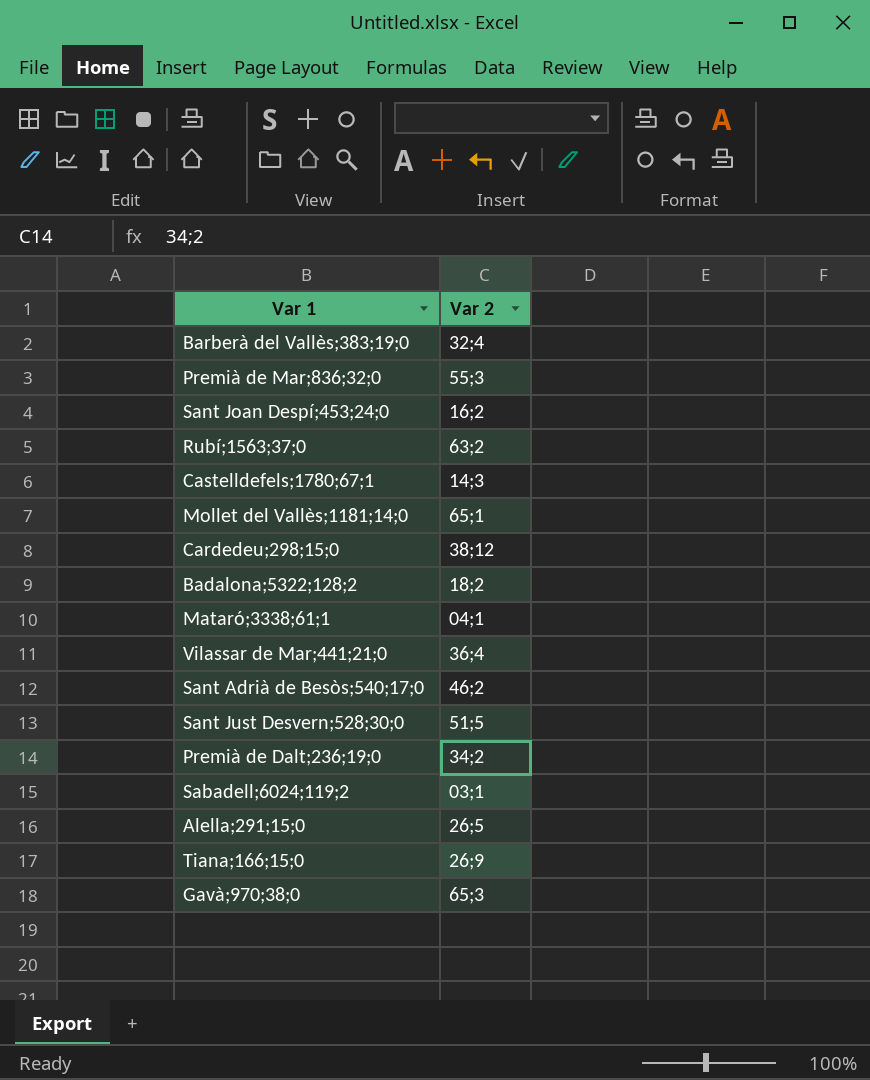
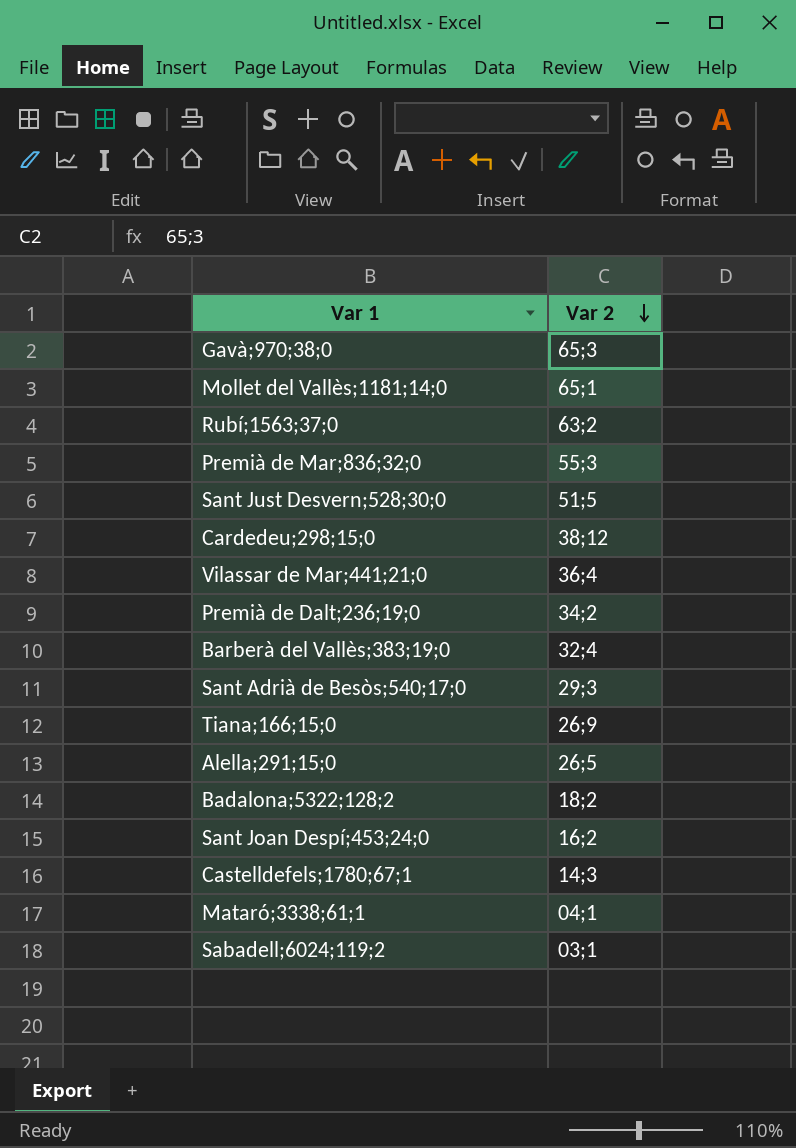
row order: none -> Var 2 descending
Sant Adrià de Besòs;540;17;0 | Var 2: 46;2 -> 29;3

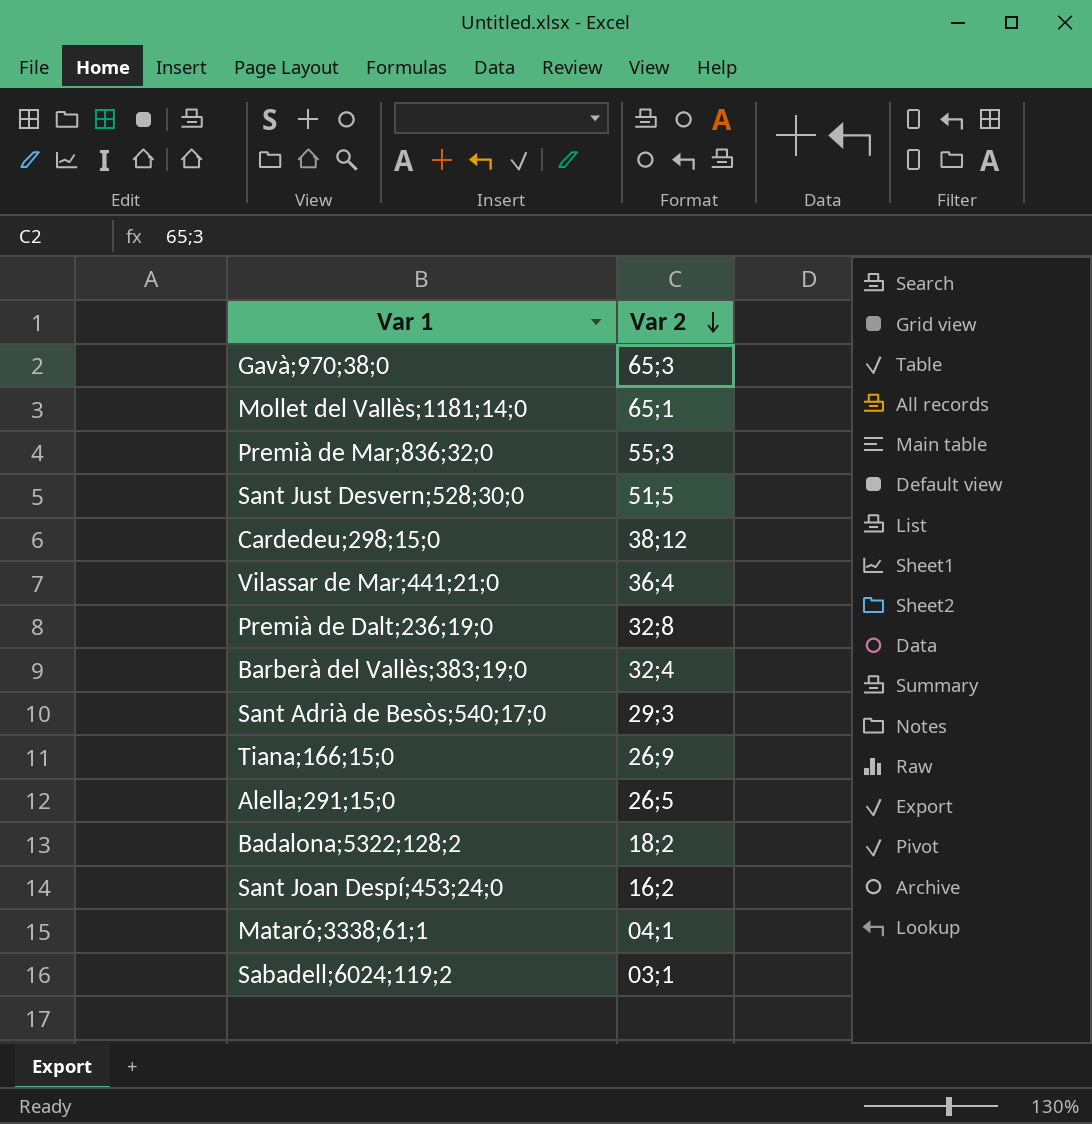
row Rubí;1563;37;0: 63;2 -> none
row Castelldefels;1780;67;1: 14;3 -> none
Premià de Dalt;236;19;0 | Var 2: 34;2 -> 32;8

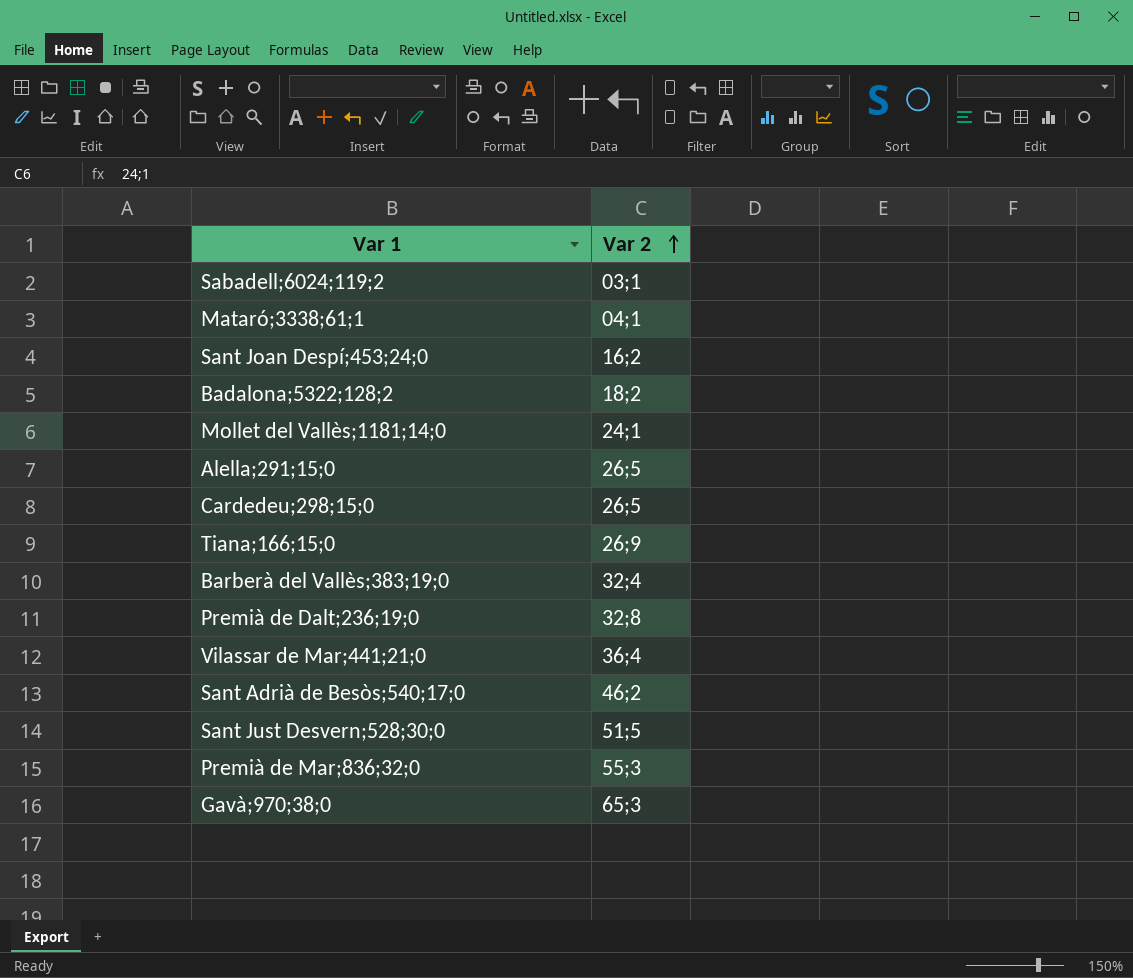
row order: Var 2 descending -> Var 2 ascending
Mollet del Vallès;1181;14;0 | Var 2: 65;1 -> 24;1
Cardedeu;298;15;0 | Var 2: 38;12 -> 26;5
Sant Adrià de Besòs;540;17;0 | Var 2: 29;3 -> 46;2

